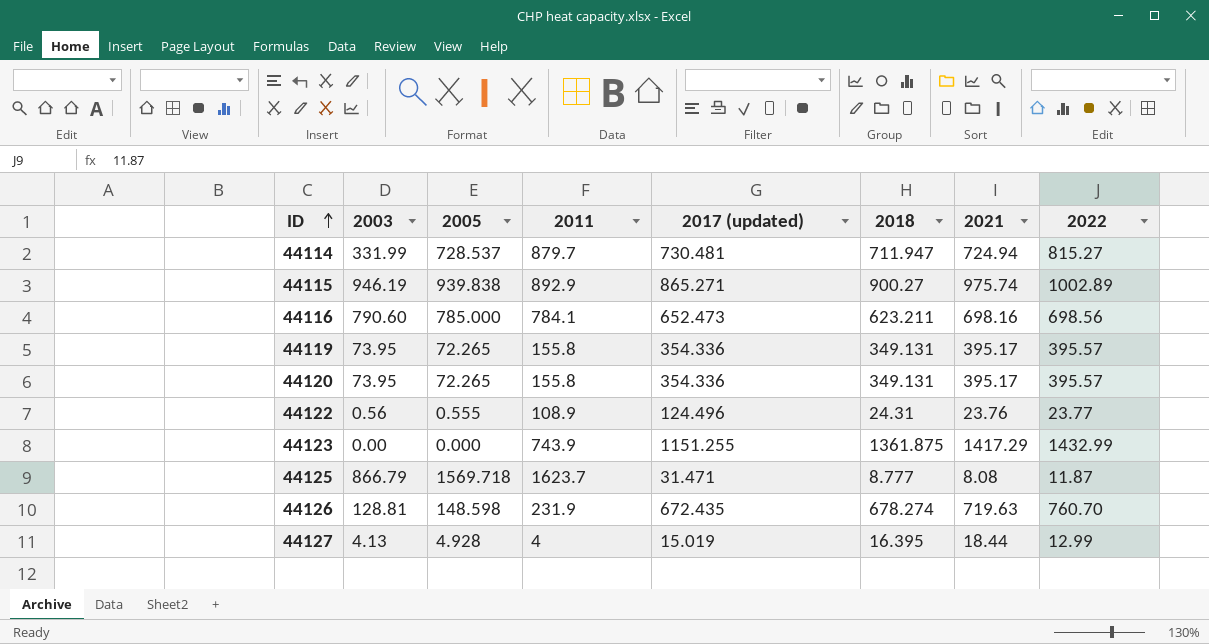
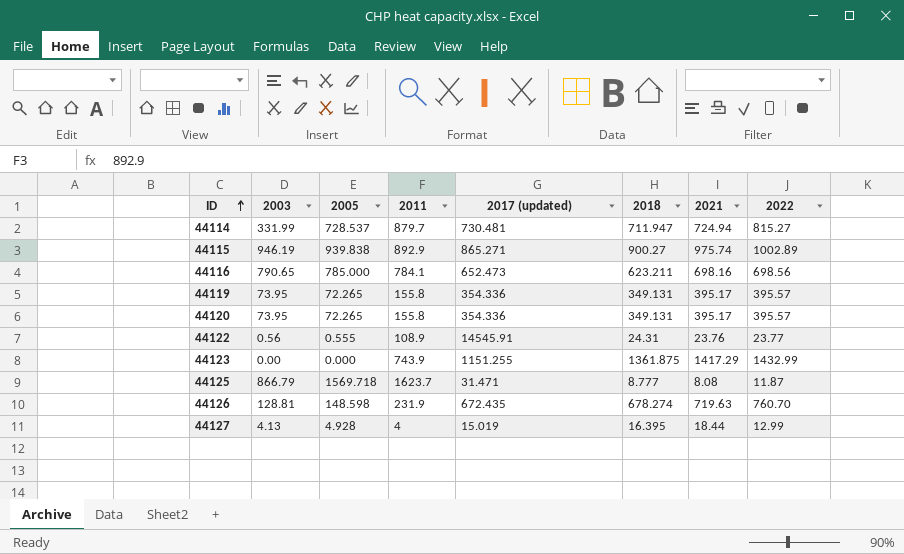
44116 | 2003: 790.60 -> 790.65
44122 | 2017 (updated): 124.496 -> 14545.91

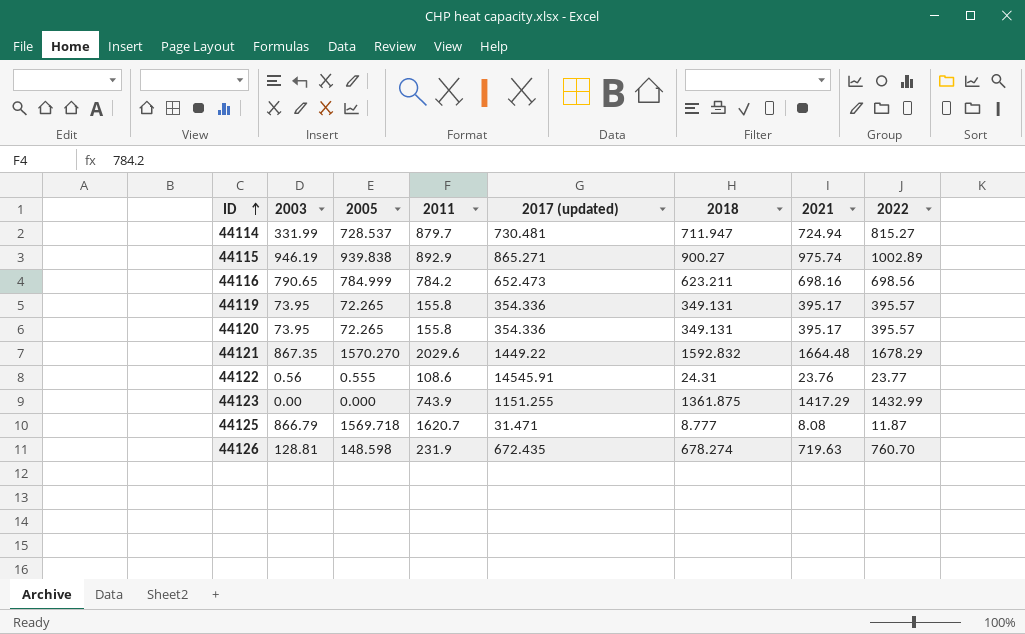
row 44127: 4.13 | 4.928 | 4 | 15.019 | 16.395 | 18.44 | 12.99 -> none
44116 | 2005: 785.000 -> 784.999
44116 | 2011: 784.1 -> 784.2
row 44121: none -> 867.35 | 1570.270 | 2029.6 | 1449.22 | 1592.832 | 1664.48 | 1678.29
44122 | 2011: 108.9 -> 108.6
44125 | 2011: 1623.7 -> 1620.7

